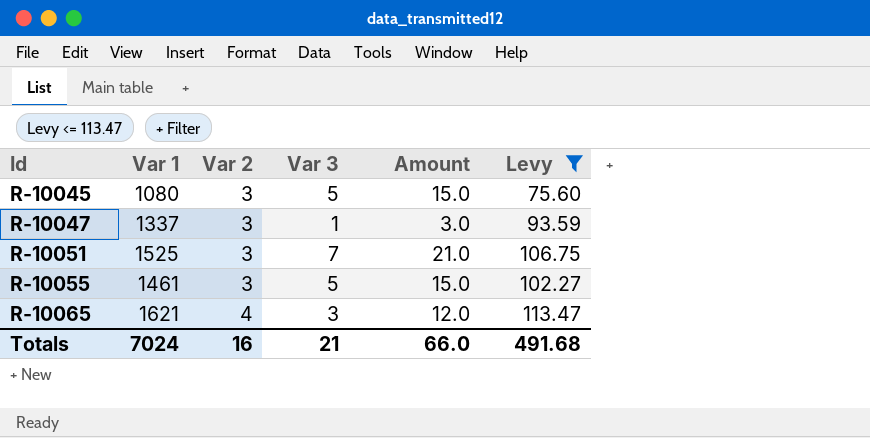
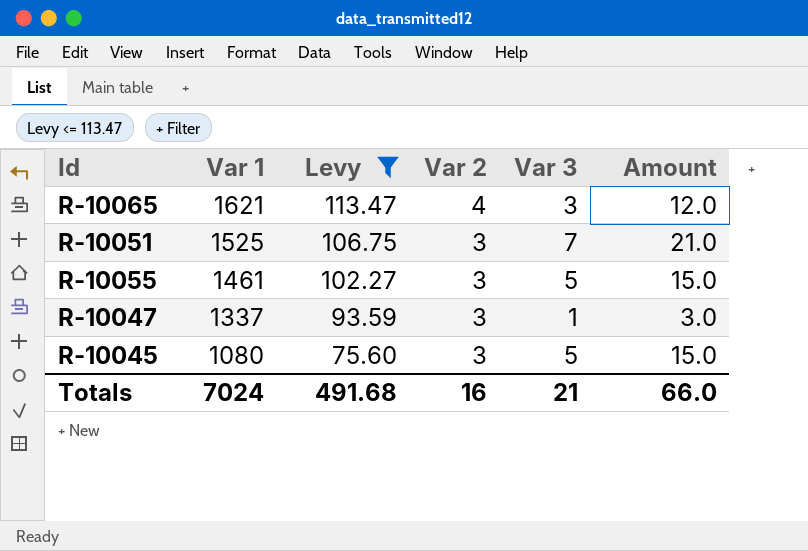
row order: Id ascending -> Var 1 descending
column Levy | position: 6 -> 3

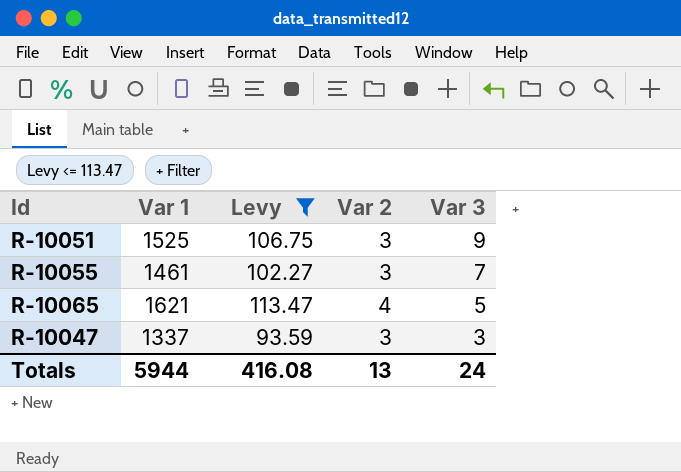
row order: Var 1 descending -> Var 3 descending
column Amount | formula: [Var 2] * [Var 3] -> none
row R-10045: 1080 | 75.60 | 3 | 5 | 15.0 -> none
R-10051 | Var 3: 7 -> 9
R-10055 | Var 3: 5 -> 7
R-10065 | Var 3: 3 -> 5
R-10047 | Var 3: 1 -> 3
Totals | Var 1: 7024 -> 5944
Totals | Levy: 491.68 -> 416.08
Totals | Var 2: 16 -> 13
Totals | Var 3: 21 -> 24

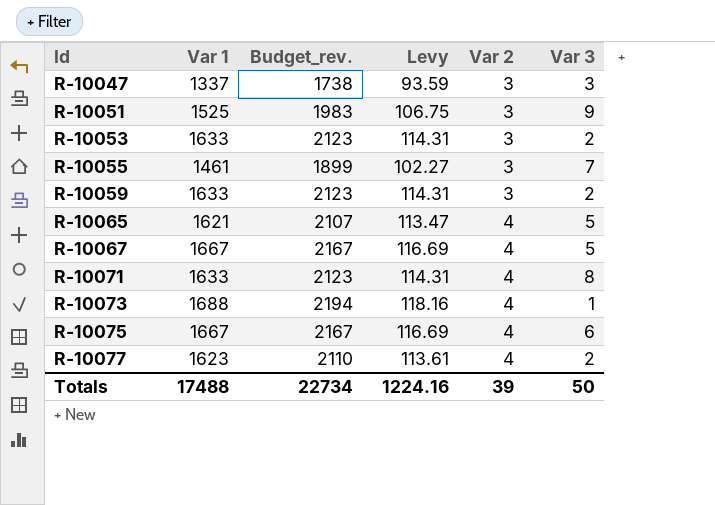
filter: Levy <= 113.47 -> none
row order: Var 3 descending -> Id ascending
column Budget_rev. | formula: none -> [Var 1] * 1.3
Totals | Var 1: 5944 -> 17488
Totals | Levy: 416.08 -> 1224.16
Totals | Var 2: 13 -> 39
Totals | Var 3: 24 -> 50

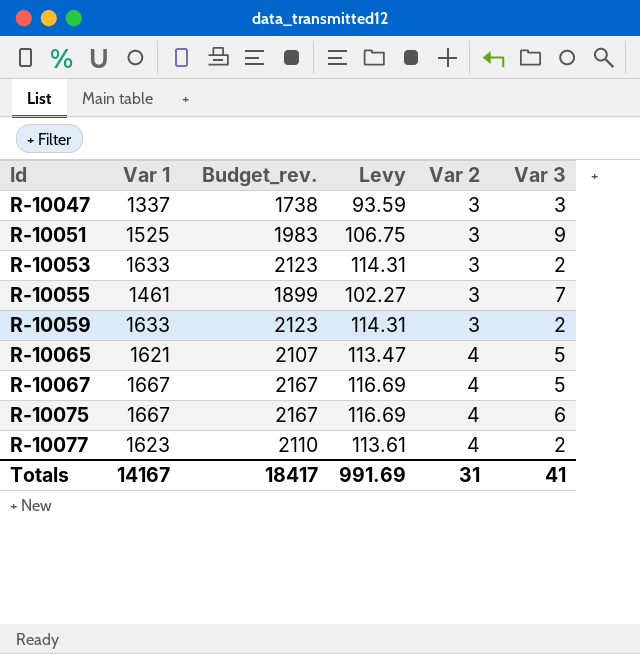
row R-10071: 1633 | 2123 | 114.31 | 4 | 8 -> none
row R-10073: 1688 | 2194 | 118.16 | 4 | 1 -> none
Totals | Var 1: 17488 -> 14167
Totals | Budget_rev.: 22734 -> 18417
Totals | Levy: 1224.16 -> 991.69
Totals | Var 2: 39 -> 31
Totals | Var 3: 50 -> 41

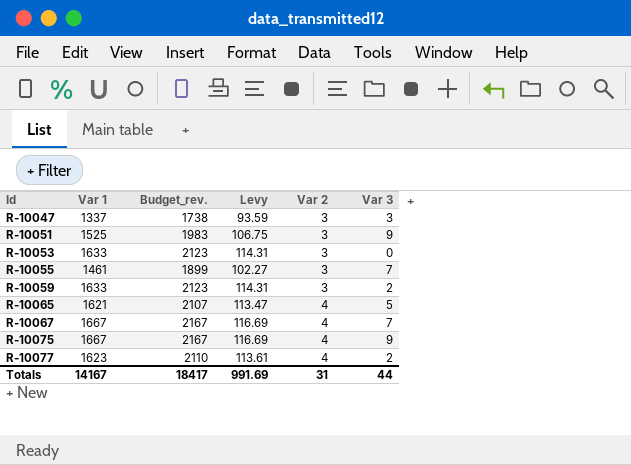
R-10053 | Var 3: 2 -> 0
R-10067 | Var 3: 5 -> 7
R-10075 | Var 3: 6 -> 9
Totals | Var 3: 41 -> 44

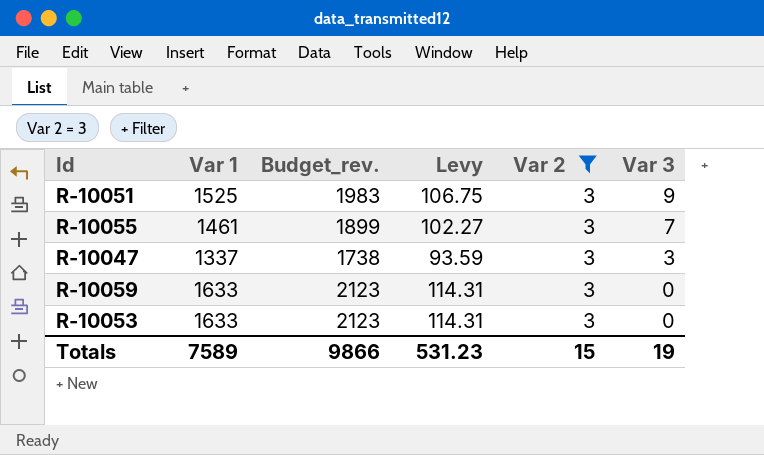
filter: none -> Var 2 = 3
row order: Id ascending -> Var 3 descending
R-10059 | Var 3: 2 -> 0
Totals | Var 1: 14167 -> 7589
Totals | Budget_rev.: 18417 -> 9866
Totals | Levy: 991.69 -> 531.23
Totals | Var 2: 31 -> 15
Totals | Var 3: 44 -> 19

